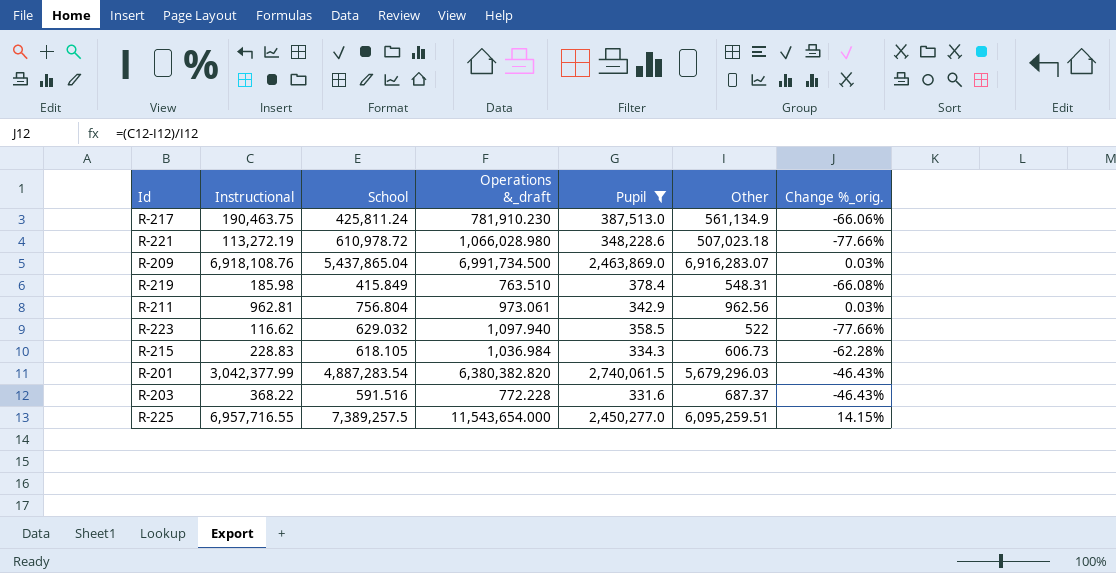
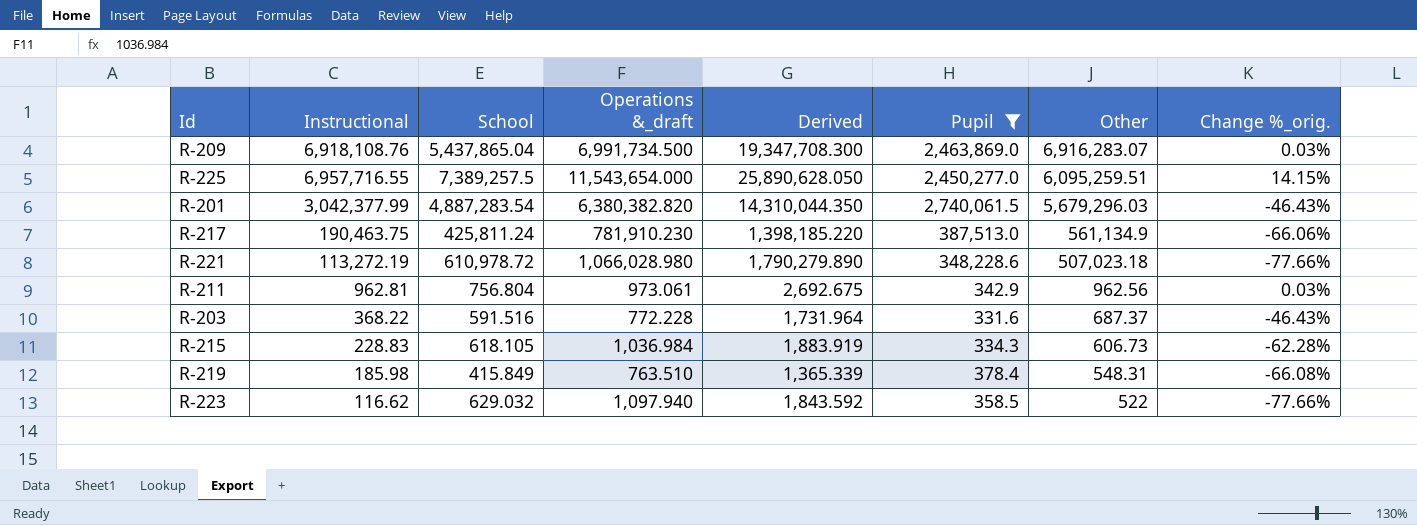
row order: none -> Other descending
column Derived | formula: none -> [Instructional] + [School] + [Operations &_draft]

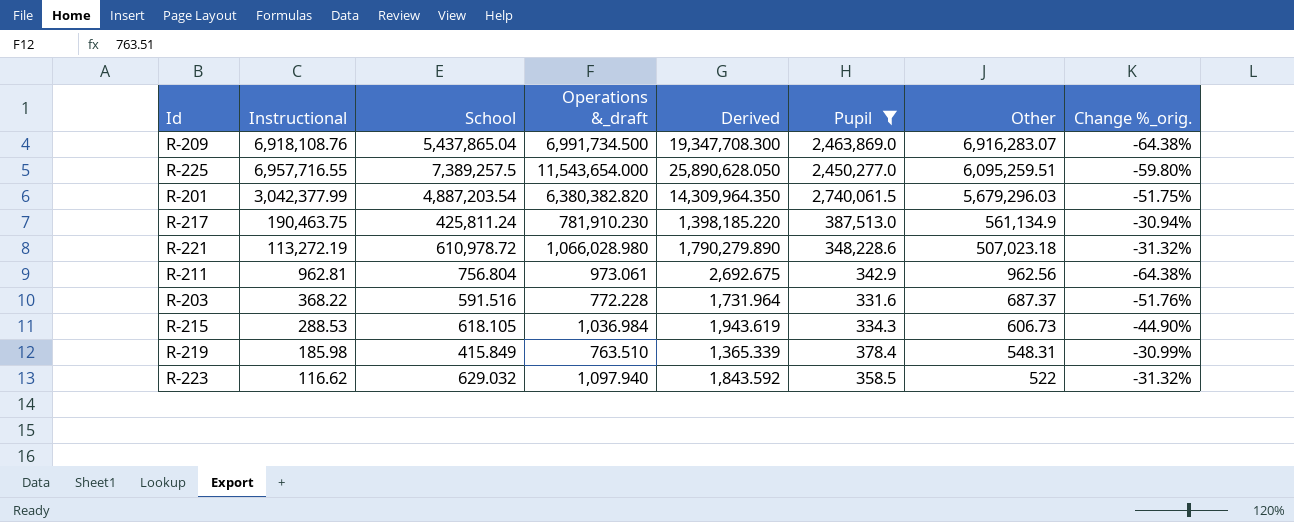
column Change %_orig. | formula: ([Instructional] - [Other]) / [Other] -> ([Pupil] - [Other]) / [Other]
R-201 | School: 4,887,283.54 -> 4,887,203.54
R-201 | Derived: 14,310,044.350 -> 14,309,964.350
R-215 | Instructional: 228.83 -> 288.53
R-215 | Derived: 1,883.919 -> 1,943.619

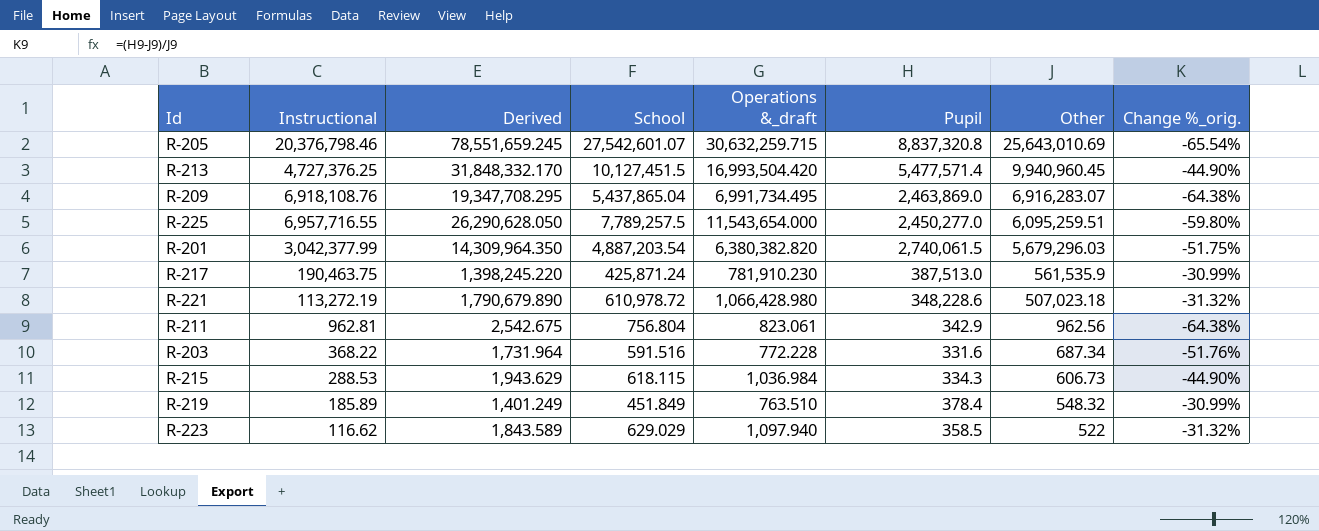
filter: Pupil <= 2,740,061.5 -> none
column Derived | position: 5 -> 3
R-209 | Derived: 19,347,708.300 -> 19,347,708.295
R-209 | Operations &_draft: 6,991,734.500 -> 6,991,734.495
R-225 | Derived: 25,890,628.050 -> 26,290,628.050
R-225 | School: 7,389,257.5 -> 7,789,257.5
R-217 | Derived: 1,398,185.220 -> 1,398,245.220
R-217 | School: 425,811.24 -> 425,871.24
R-217 | Other: 561,134.9 -> 561,535.9
R-217 | Change %_orig.: -30.94% -> -30.99%
R-221 | Derived: 1,790,279.890 -> 1,790,679.890
R-221 | Operations &_draft: 1,066,028.980 -> 1,066,428.980
R-211 | Derived: 2,692.675 -> 2,542.675
R-211 | Operations &_draft: 973.061 -> 823.061
R-203 | Other: 687.37 -> 687.34
R-215 | Derived: 1,943.619 -> 1,943.629
R-215 | School: 618.105 -> 618.115
R-219 | Instructional: 185.98 -> 185.89
R-219 | Derived: 1,365.339 -> 1,401.249
R-219 | School: 415.849 -> 451.849
R-219 | Other: 548.31 -> 548.32
R-223 | Derived: 1,843.592 -> 1,843.589
R-223 | School: 629.032 -> 629.029

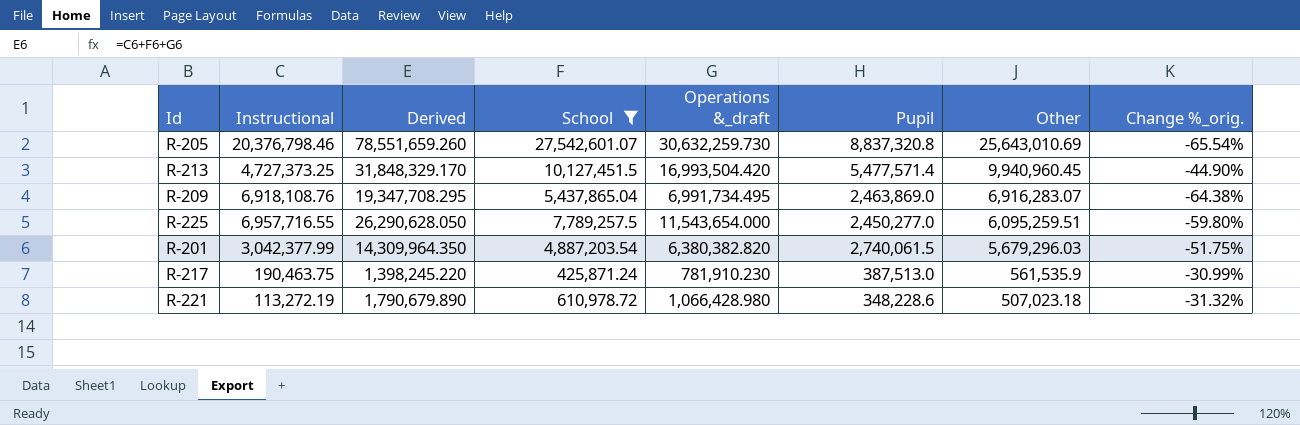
filter: none -> School >= 425,871.24
R-205 | Derived: 78,551,659.245 -> 78,551,659.260
R-205 | Operations &_draft: 30,632,259.715 -> 30,632,259.730
R-213 | Instructional: 4,727,376.25 -> 4,727,373.25
R-213 | Derived: 31,848,332.170 -> 31,848,329.170

